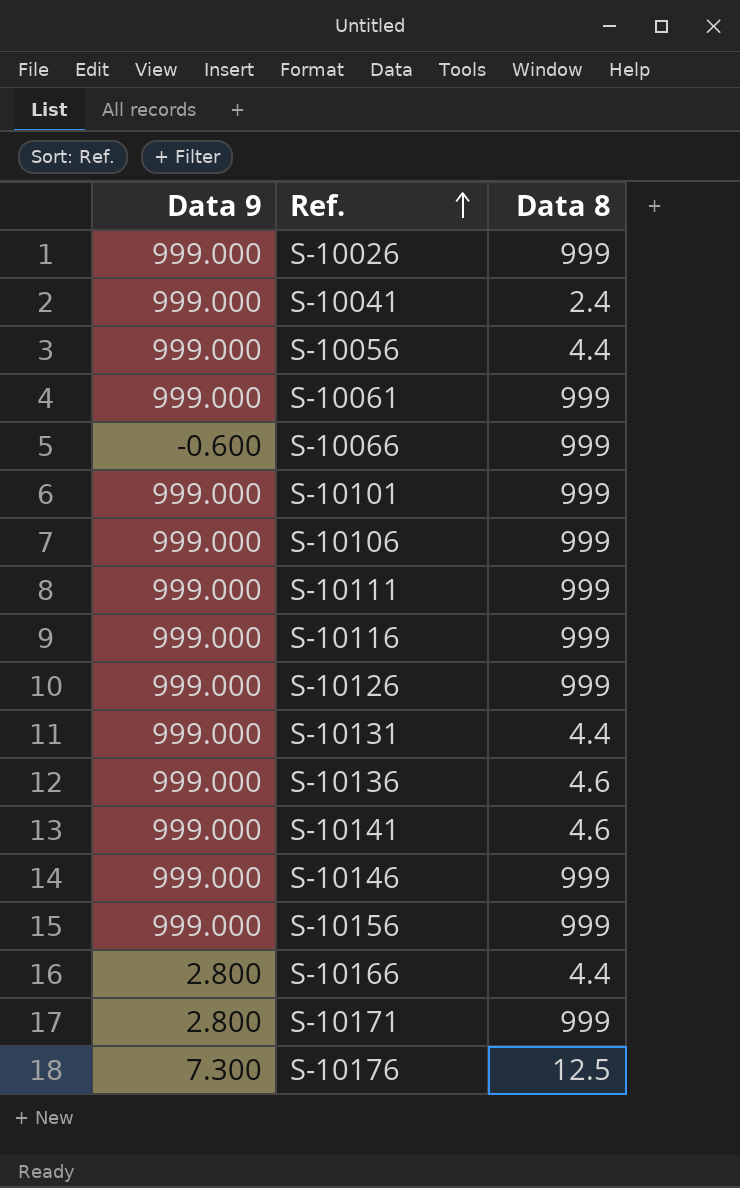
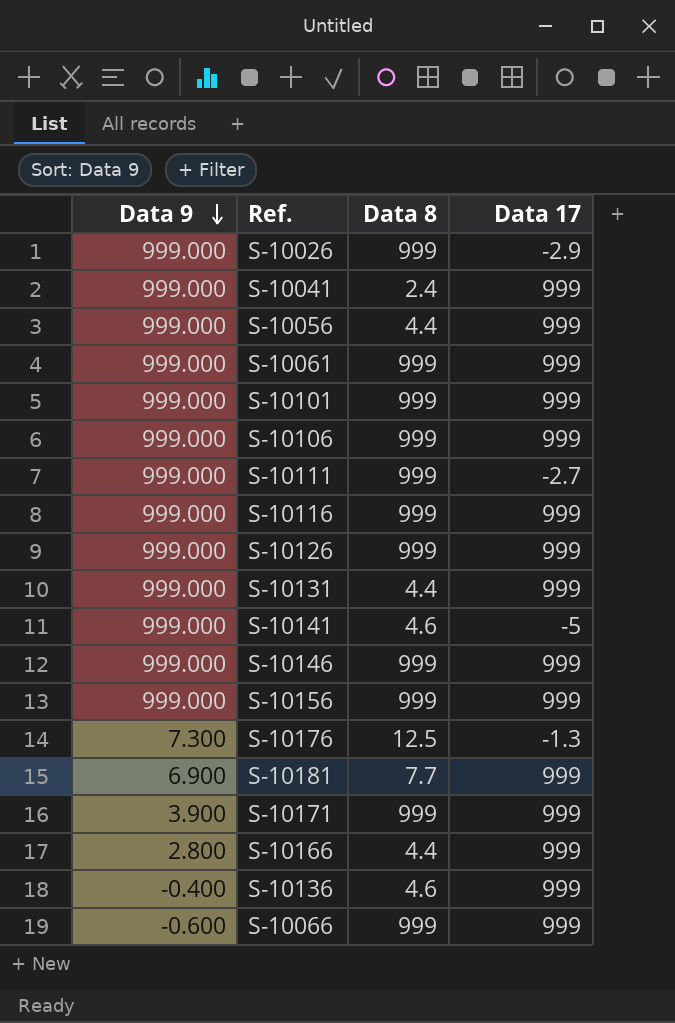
row order: Ref. ascending -> Data 9 descending
column Data 17 | position: none -> 4
row S-10181: none -> 6.900 | 7.7 | 999
S-10171 | Data 9: 2.800 -> 3.900
S-10136 | Data 9: 999.000 -> -0.400

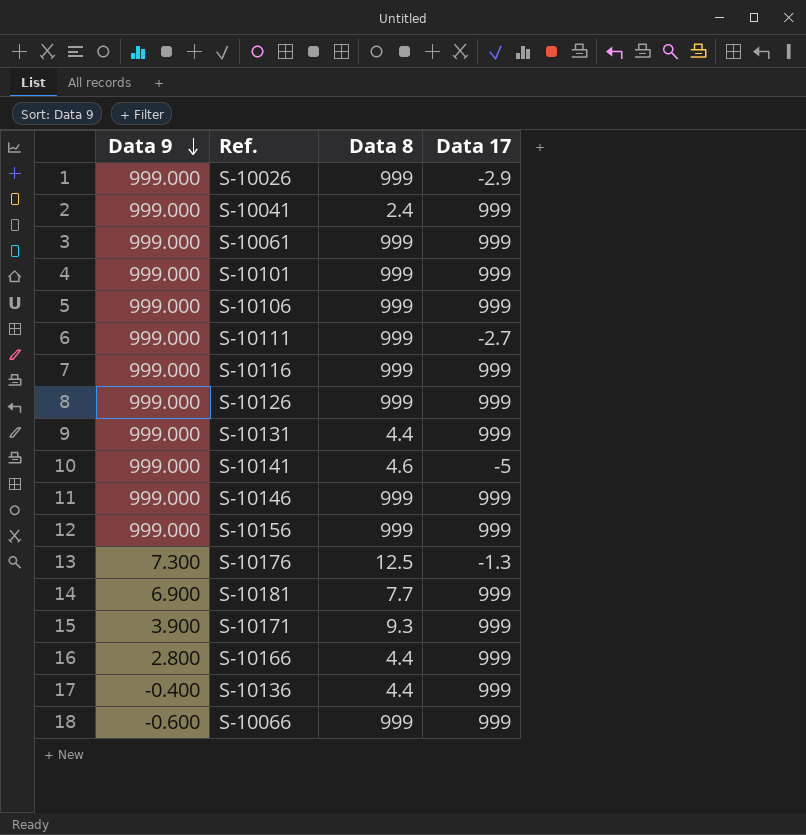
row S-10056: 999.000 | 4.4 | 999 -> none
S-10171 | Data 8: 999 -> 9.3
S-10136 | Data 8: 4.6 -> 4.4

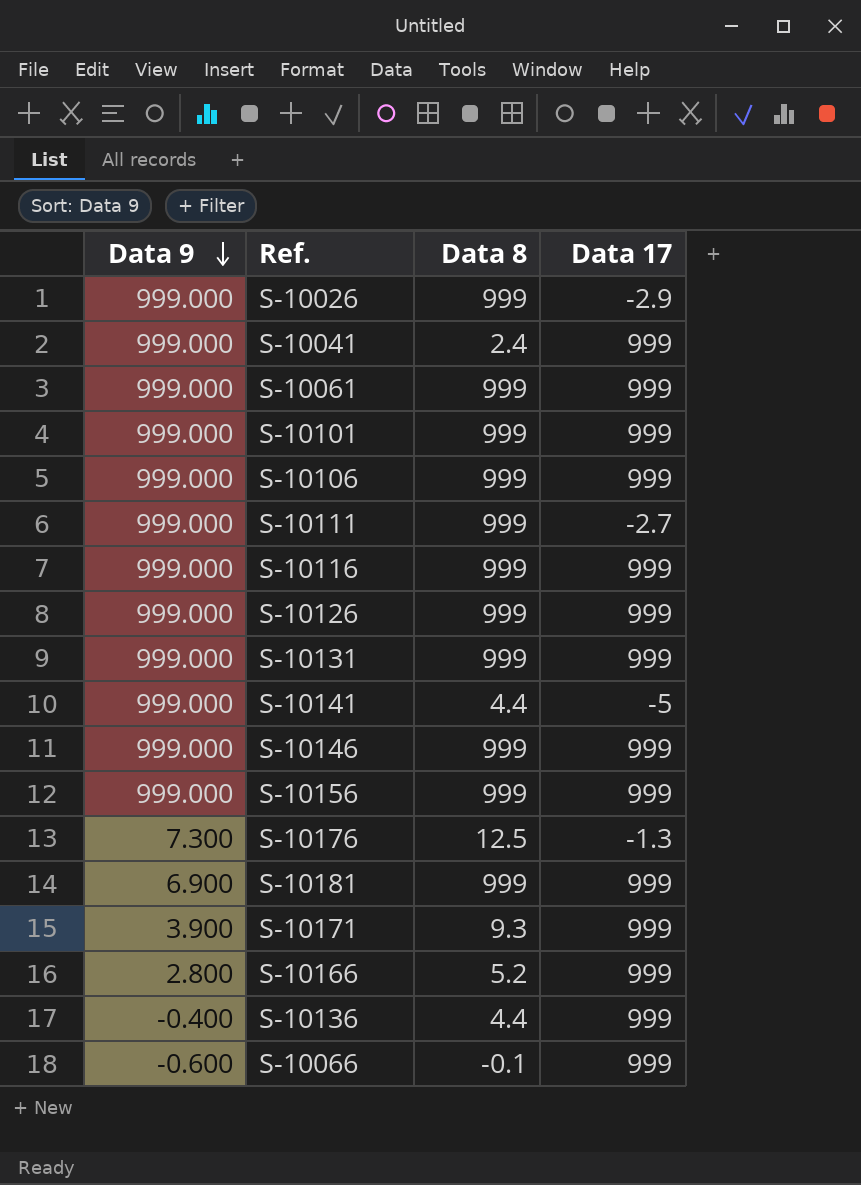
S-10131 | Data 8: 4.4 -> 999
S-10141 | Data 8: 4.6 -> 4.4
S-10181 | Data 8: 7.7 -> 999
S-10166 | Data 8: 4.4 -> 5.2
S-10066 | Data 8: 999 -> -0.1

